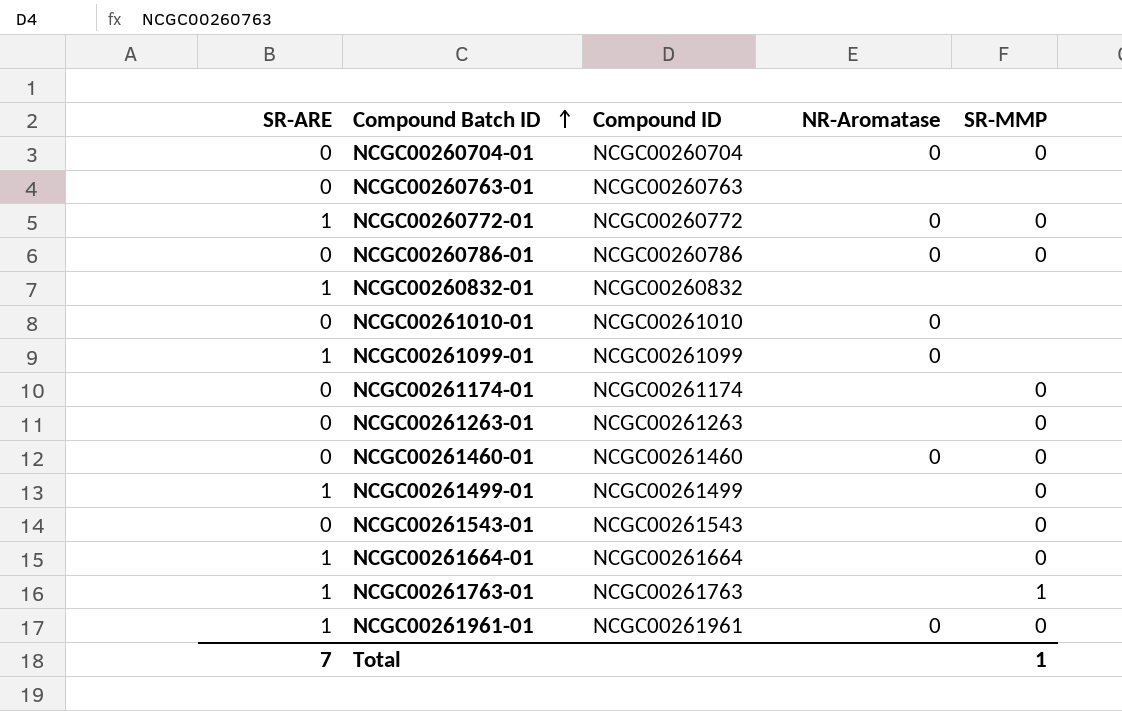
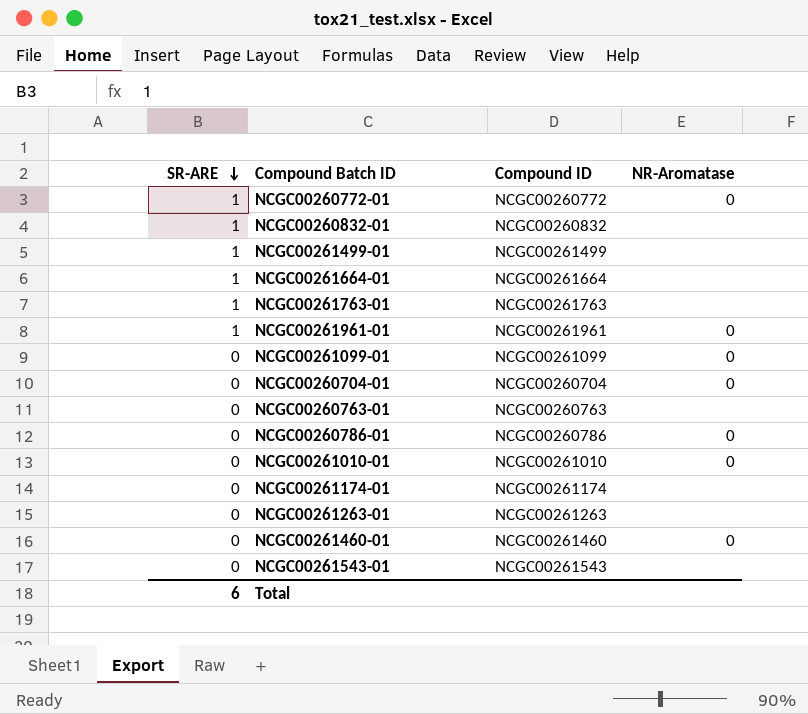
row order: Compound Batch ID ascending -> SR-ARE descending
column SR-MMP | position: 5 -> none
NCGC00261099-01 | SR-ARE: 1 -> 0
Total | SR-ARE: 7 -> 6

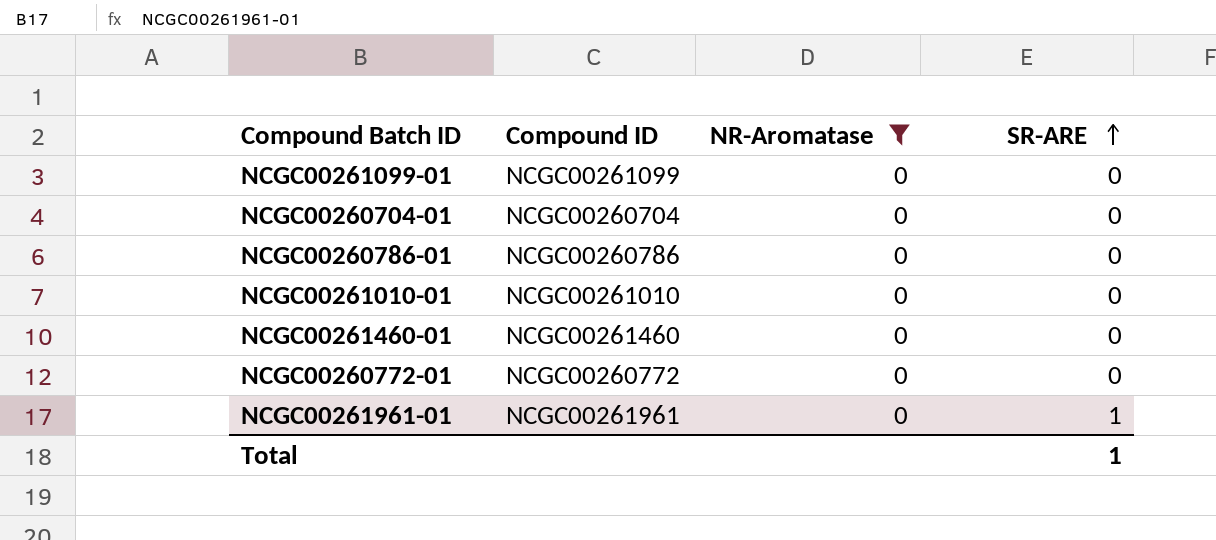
filter: none -> NR-Aromatase = 0
row order: SR-ARE descending -> SR-ARE ascending
column SR-ARE | position: 1 -> 4
NCGC00260772-01 | SR-ARE: 1 -> 0
Total | SR-ARE: 6 -> 1

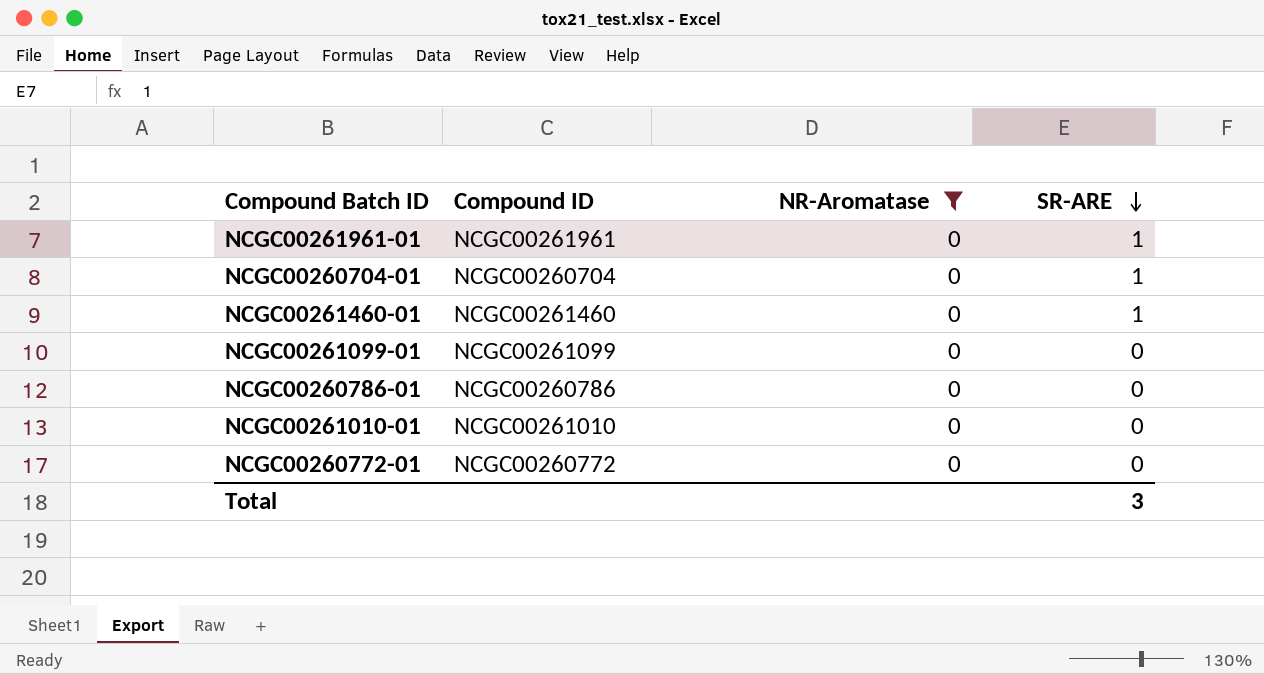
row order: SR-ARE ascending -> SR-ARE descending
NCGC00260704-01 | SR-ARE: 0 -> 1
NCGC00261460-01 | SR-ARE: 0 -> 1
Total | SR-ARE: 1 -> 3

